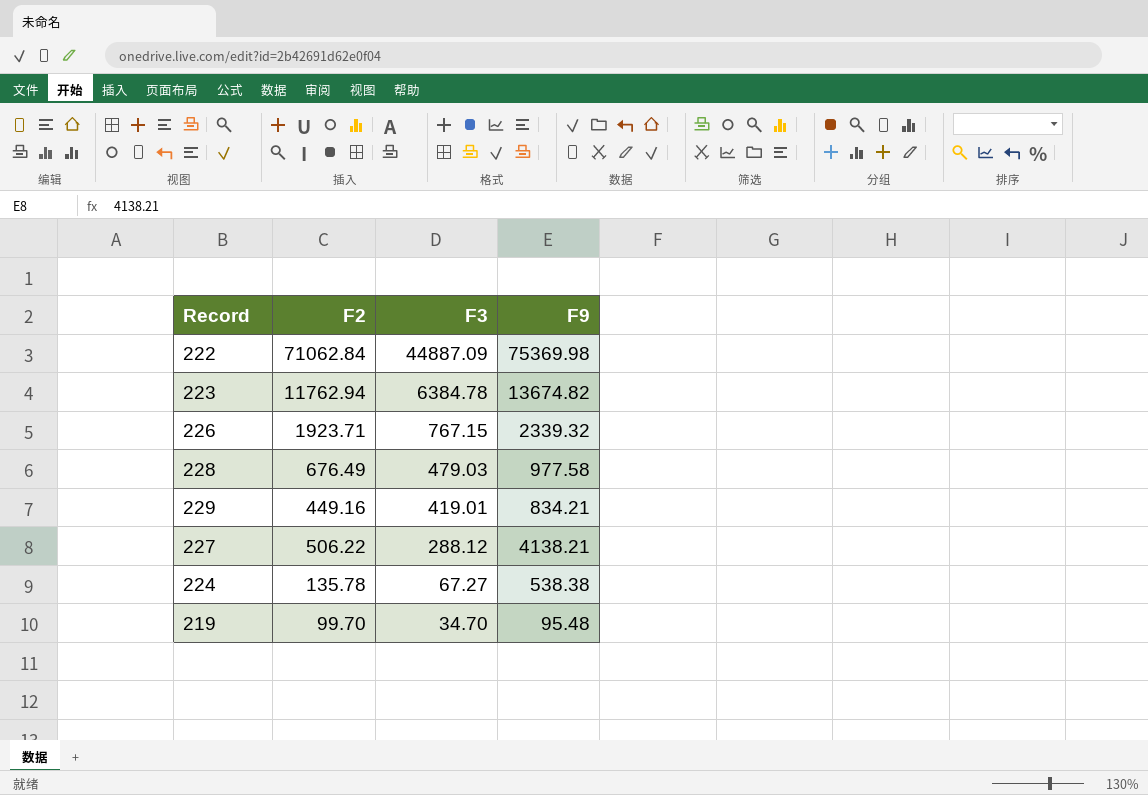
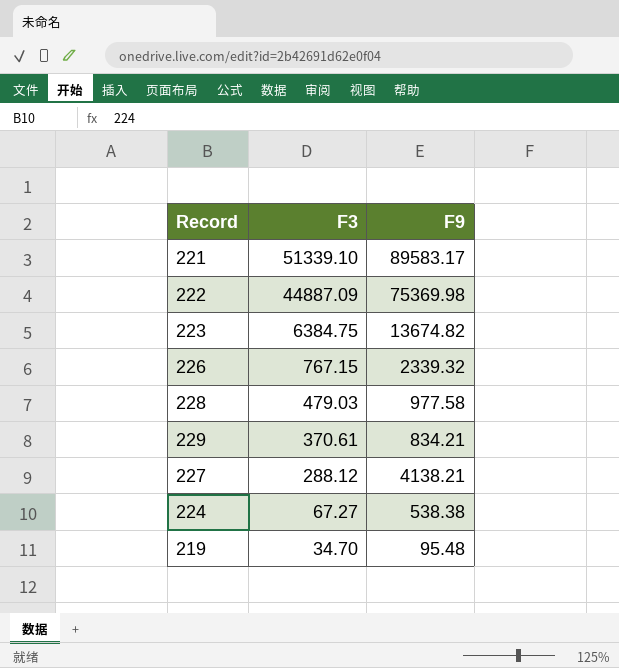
column F2 | position: 2 -> none
row 221: none -> 51339.10 | 89583.17
223 | F3: 6384.78 -> 6384.75
229 | F3: 419.01 -> 370.61

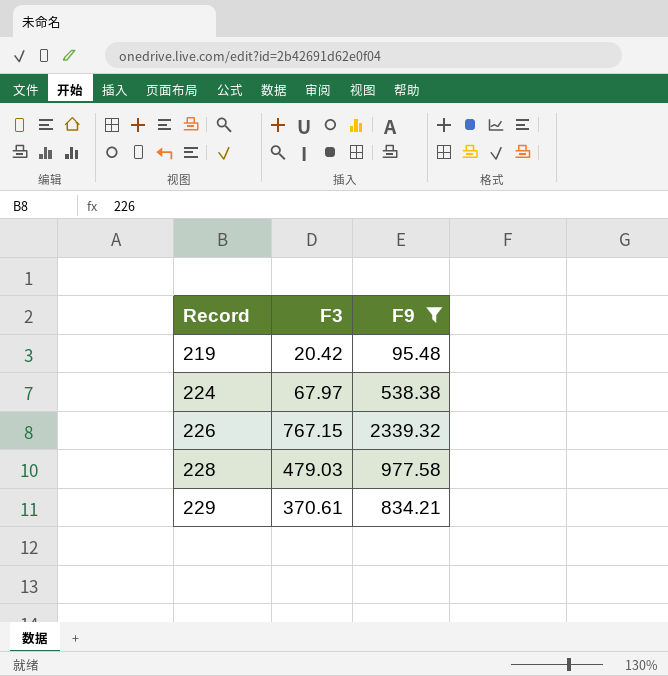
filter: none -> F9 <= 2339.32
row order: F3 descending -> Record ascending
219 | F3: 34.70 -> 20.42
224 | F3: 67.27 -> 67.97

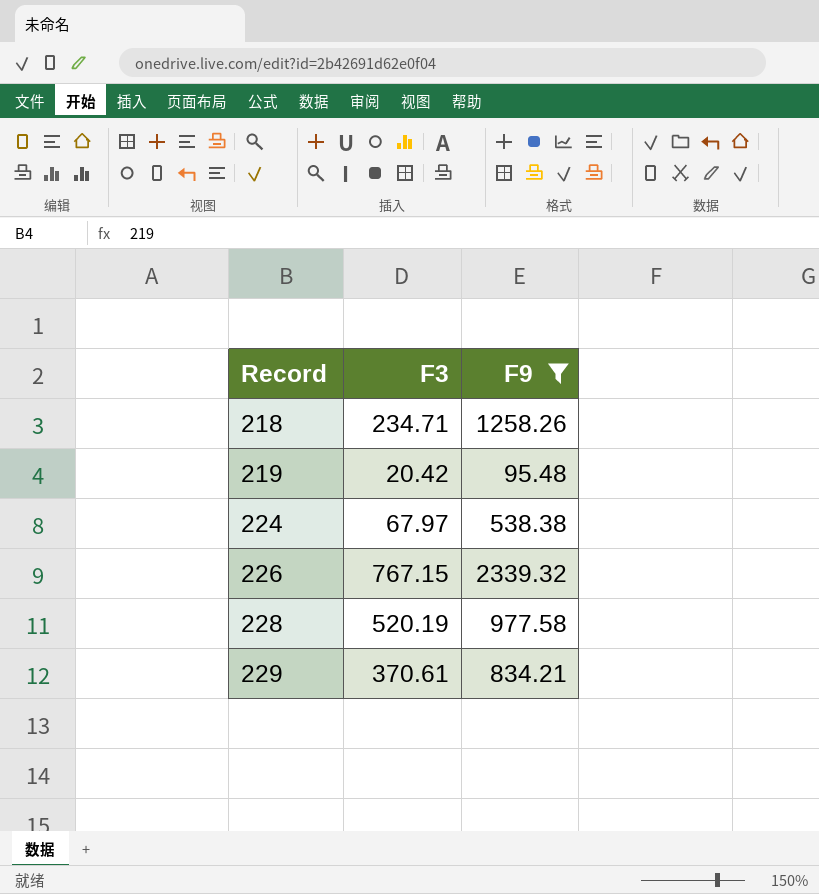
row 218: none -> 234.71 | 1258.26
228 | F3: 479.03 -> 520.19

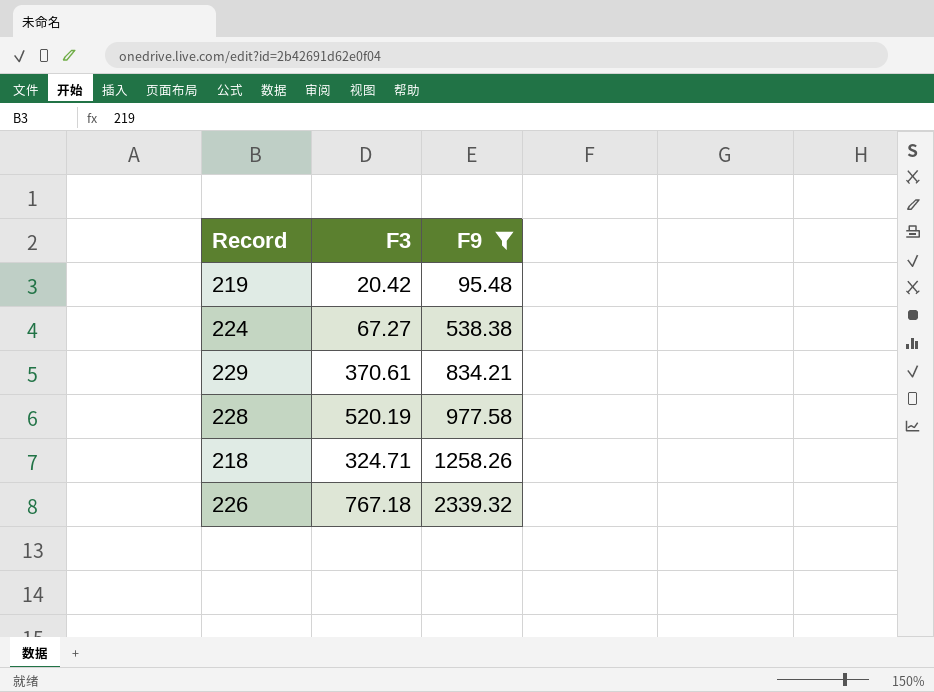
row order: Record ascending -> F9 ascending
224 | F3: 67.97 -> 67.27
218 | F3: 234.71 -> 324.71
226 | F3: 767.15 -> 767.18

